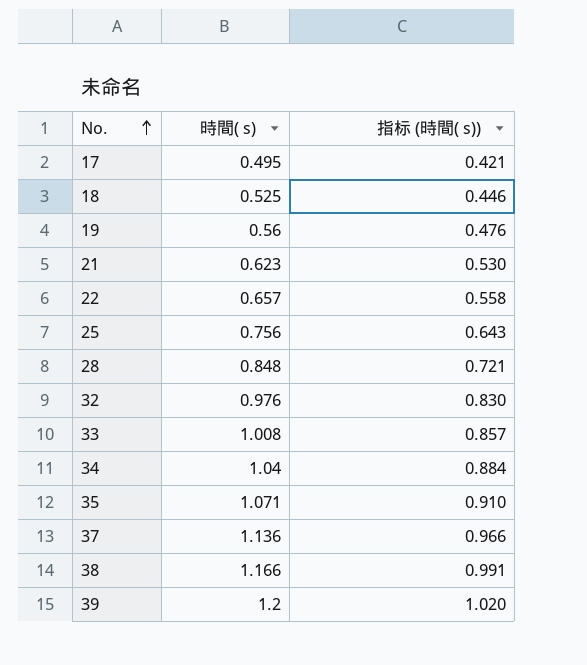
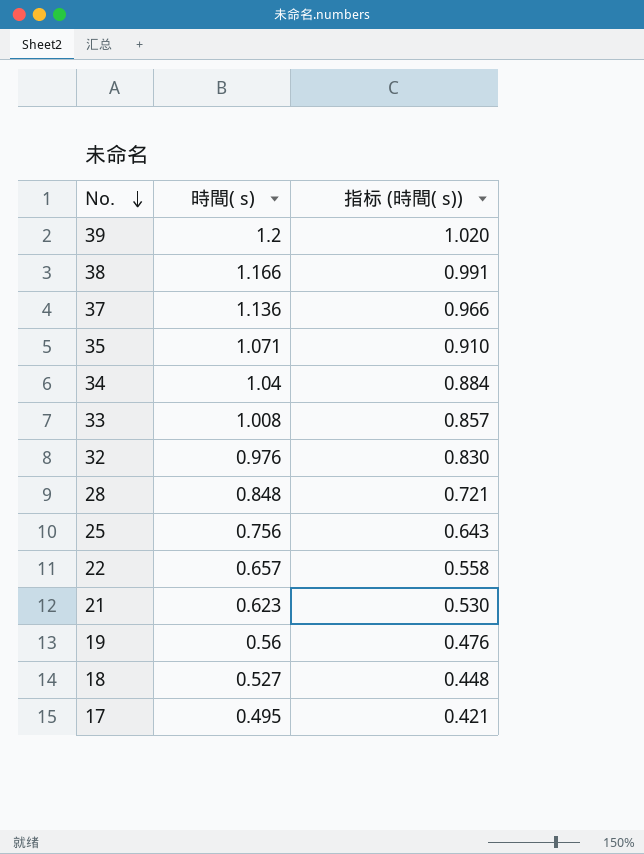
row order: No. ascending -> No. descending
18 | 時間( s): 0.525 -> 0.527
18 | 指标 (時間( s)): 0.446 -> 0.448

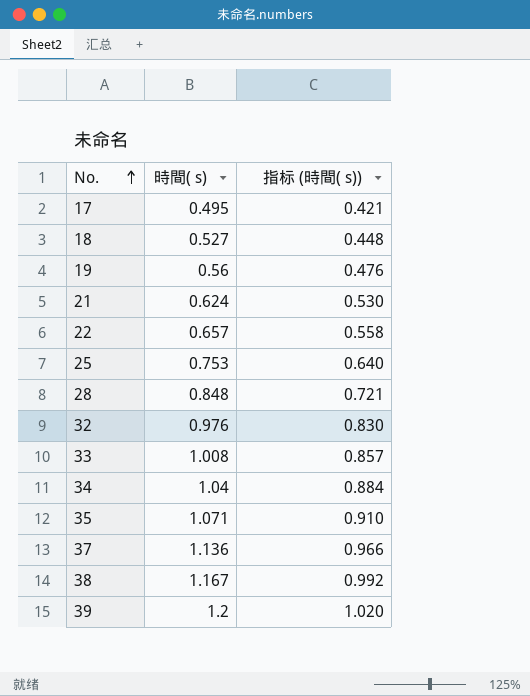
row order: No. descending -> No. ascending
21 | 時間( s): 0.623 -> 0.624
25 | 時間( s): 0.756 -> 0.753
25 | 指标 (時間( s)): 0.643 -> 0.640
38 | 時間( s): 1.166 -> 1.167
38 | 指标 (時間( s)): 0.991 -> 0.992

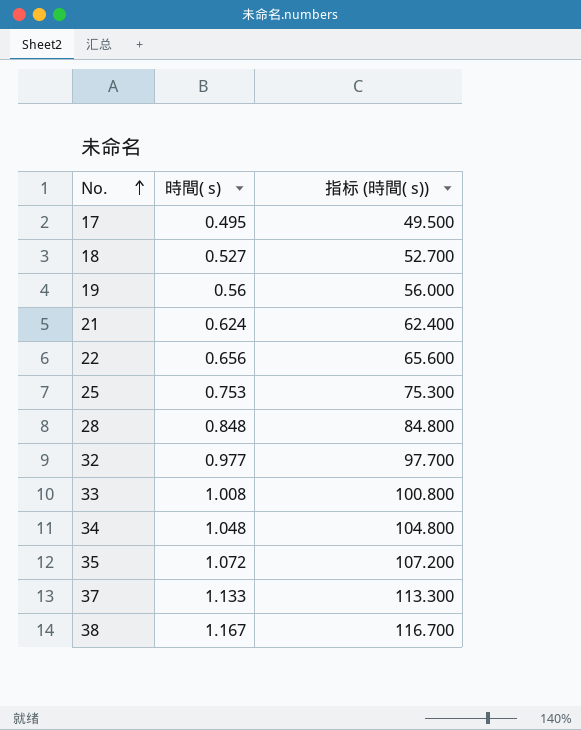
column 指标 (時間( s)) | formula: [時間( s)] * 0.85 -> [時間( s)] * 100
row 39: 1.2 | 1.020 -> none
22 | 時間( s): 0.657 -> 0.656
32 | 時間( s): 0.976 -> 0.977
34 | 時間( s): 1.04 -> 1.048
35 | 時間( s): 1.071 -> 1.072
37 | 時間( s): 1.136 -> 1.133

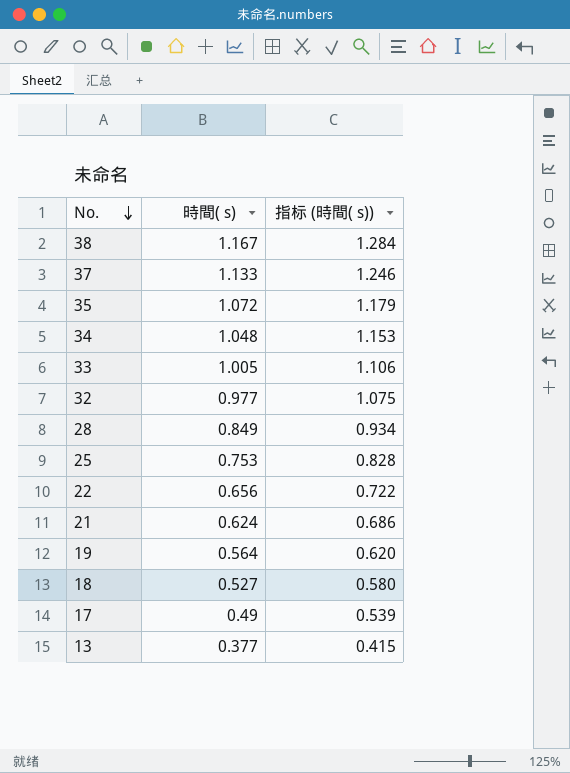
row order: No. ascending -> No. descending
column 指标 (時間( s)) | formula: [時間( s)] * 100 -> [時間( s)] * 1.1
33 | 時間( s): 1.008 -> 1.005
28 | 時間( s): 0.848 -> 0.849
19 | 時間( s): 0.56 -> 0.564
17 | 時間( s): 0.495 -> 0.49
row 13: none -> 0.377 | 0.415

